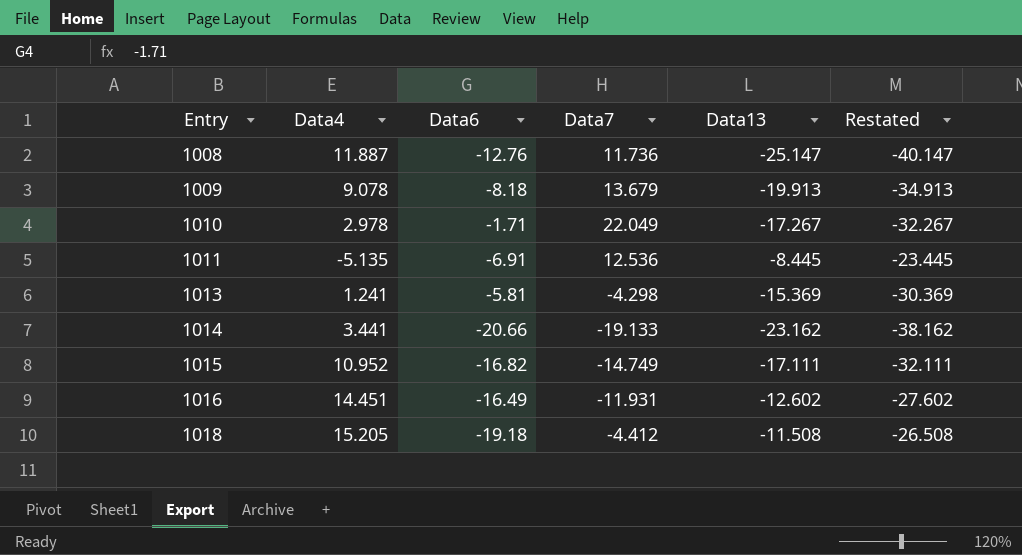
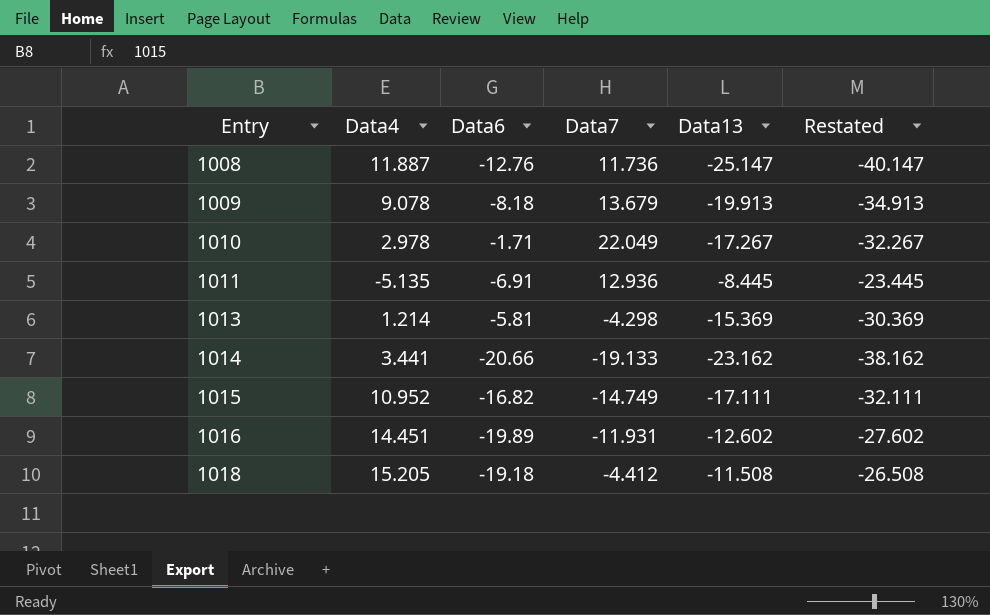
1011 | Data7: 12.536 -> 12.936
1013 | Data4: 1.241 -> 1.214
1016 | Data6: -16.49 -> -19.89

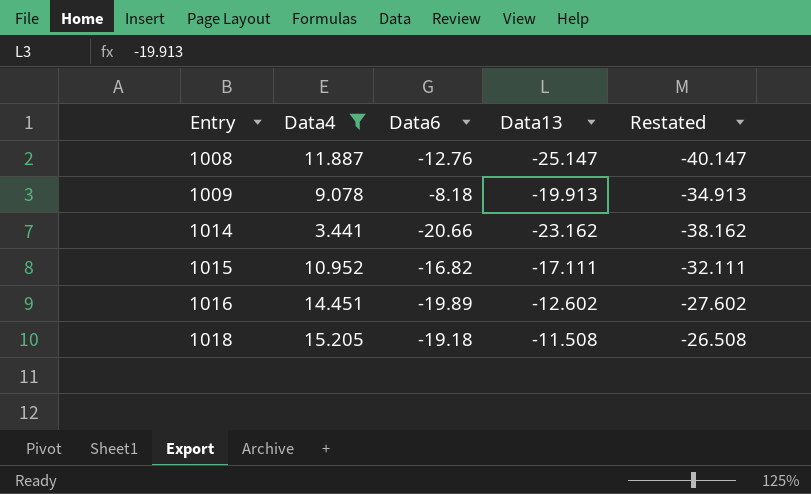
filter: none -> Data4 >= 3.441
column Data7 | position: 4 -> none

